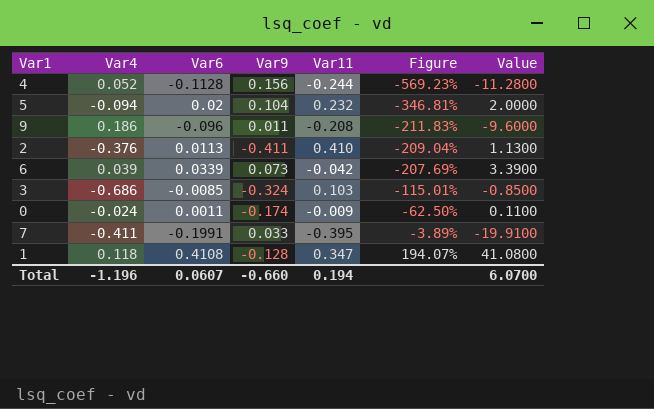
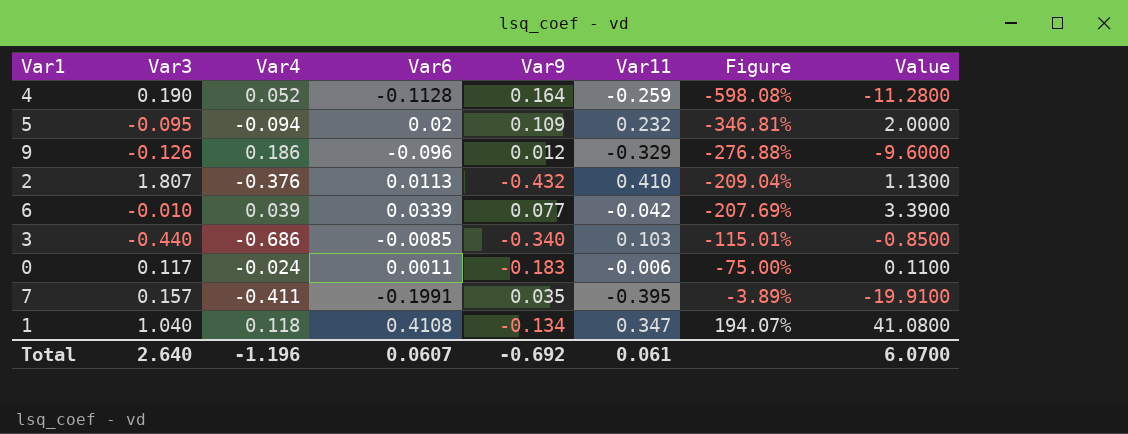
column Var3 | position: none -> 2
4 | Var9: 0.156 -> 0.164
4 | Var11: -0.244 -> -0.259
4 | Figure: -569.23% -> -598.08%
5 | Var9: 0.104 -> 0.109
9 | Var9: 0.011 -> 0.012
9 | Var11: -0.208 -> -0.329
9 | Figure: -211.83% -> -276.88%
2 | Var9: -0.411 -> -0.432
6 | Var9: 0.073 -> 0.077
3 | Var9: -0.324 -> -0.340
0 | Var9: -0.174 -> -0.183
0 | Var11: -0.009 -> -0.006
0 | Figure: -62.50% -> -75.00%
7 | Var9: 0.033 -> 0.035
1 | Var9: -0.128 -> -0.134
Total | Var9: -0.660 -> -0.692
Total | Var11: 0.194 -> 0.061

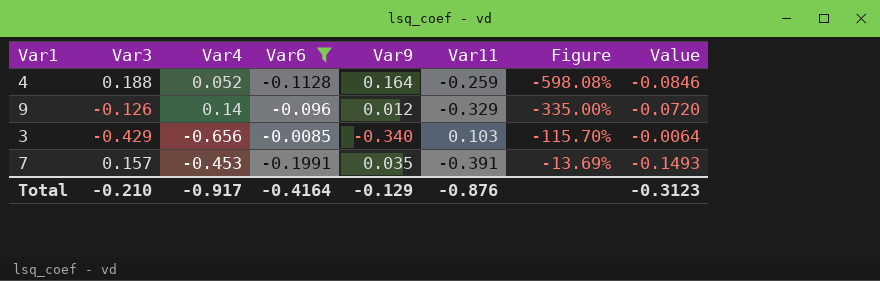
filter: none -> Var6 <= -0.0085
column Value | formula: [Var6] * 100 -> [Var6] * 0.75
4 | Var3: 0.190 -> 0.188
9 | Var4: 0.186 -> 0.14
9 | Figure: -276.88% -> -335.00%
3 | Var3: -0.440 -> -0.429
3 | Var4: -0.686 -> -0.656
3 | Figure: -115.01% -> -115.70%
7 | Var4: -0.411 -> -0.453
7 | Var11: -0.395 -> -0.391
7 | Figure: -3.89% -> -13.69%
Total | Var3: 2.640 -> -0.210
Total | Var4: -1.196 -> -0.917
Total | Var6: 0.0607 -> -0.4164
Total | Var9: -0.692 -> -0.129
Total | Var11: 0.061 -> -0.876
Total | Value: 6.0700 -> -0.3123

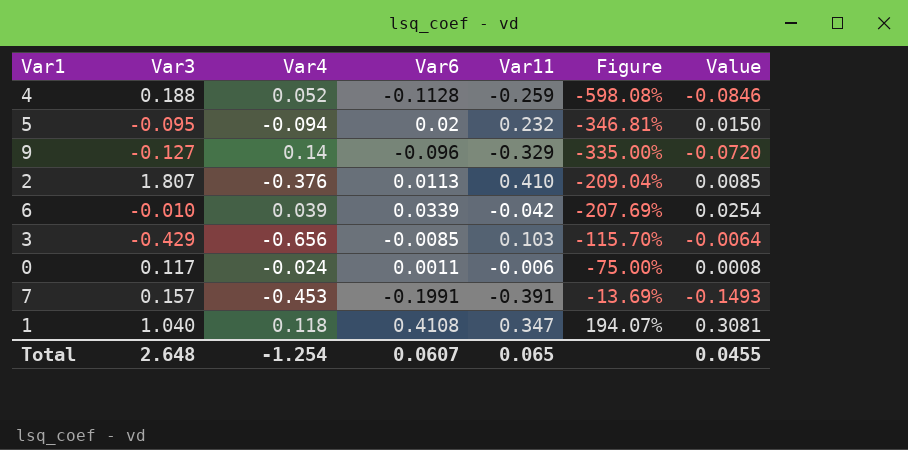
filter: Var6 <= -0.0085 -> none
column Var9 | position: 5 -> none
9 | Var3: -0.126 -> -0.127
Total | Var3: -0.210 -> 2.648
Total | Var4: -0.917 -> -1.254
Total | Var6: -0.4164 -> 0.0607
Total | Var11: -0.876 -> 0.065
Total | Value: -0.3123 -> 0.0455

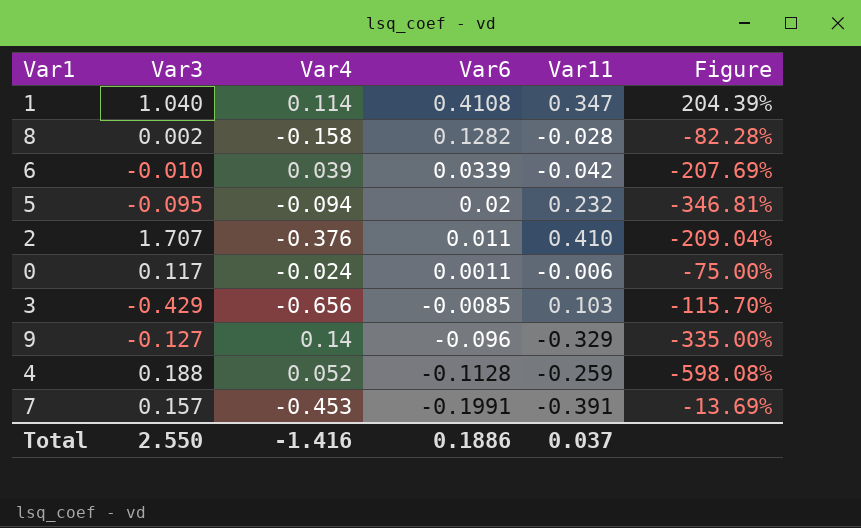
row order: Figure ascending -> Var6 descending
column Value | formula: [Var6] * 0.75 -> none
1 | Var4: 0.118 -> 0.114
1 | Figure: 194.07% -> 204.39%
row 8: none -> 0.002 | -0.158 | 0.1282 | -0.028 | -82.28%
2 | Var3: 1.807 -> 1.707
2 | Var6: 0.0113 -> 0.011
Total | Var3: 2.648 -> 2.550
Total | Var4: -1.254 -> -1.416
Total | Var6: 0.0607 -> 0.1886
Total | Var11: 0.065 -> 0.037

